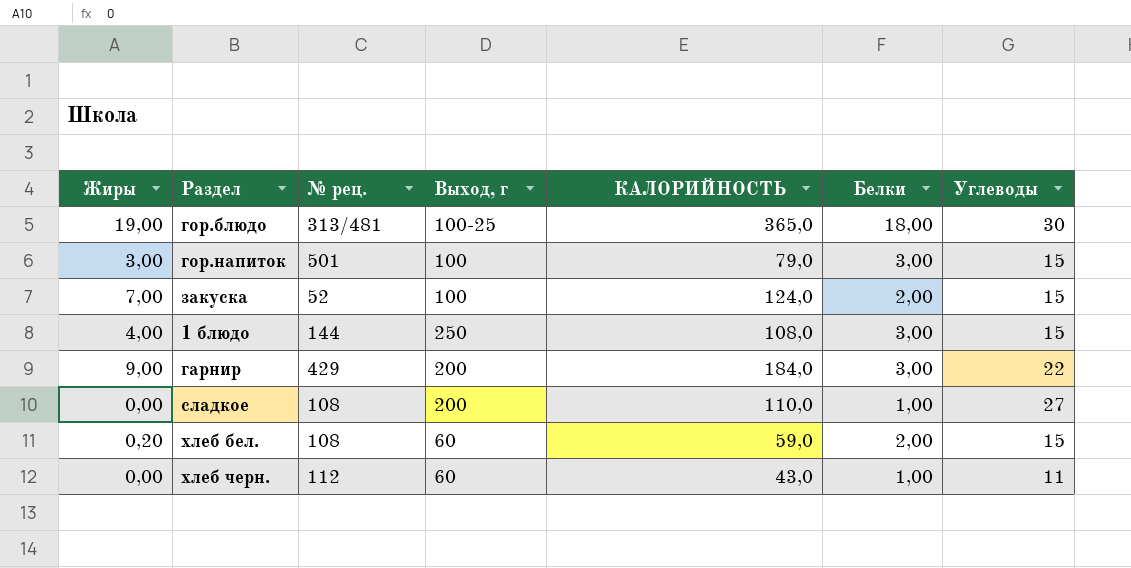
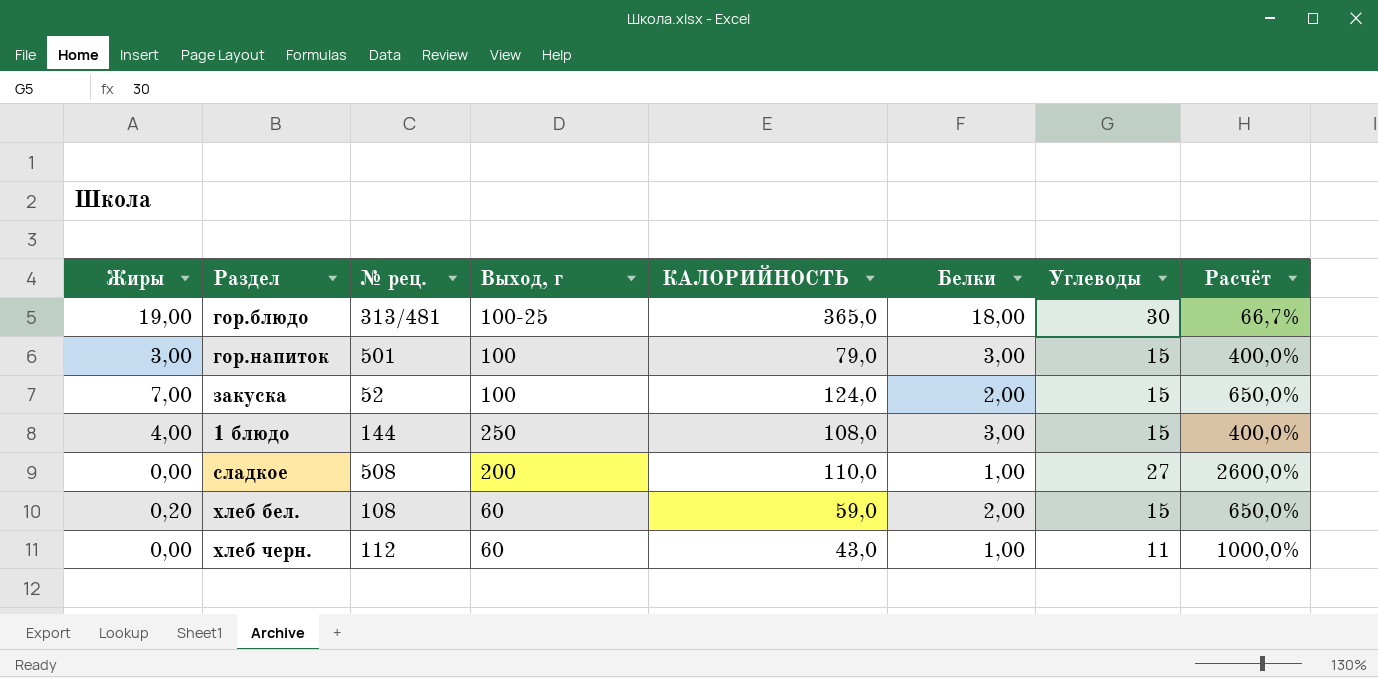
column Расчёт | formula: none -> ([Углеводы] - [Белки]) / [Белки]
row гарнир: 9,00 | 429 | 200 | 184,0 | 3,00 | 22 -> none
сладкое | № рец.: 108 -> 508

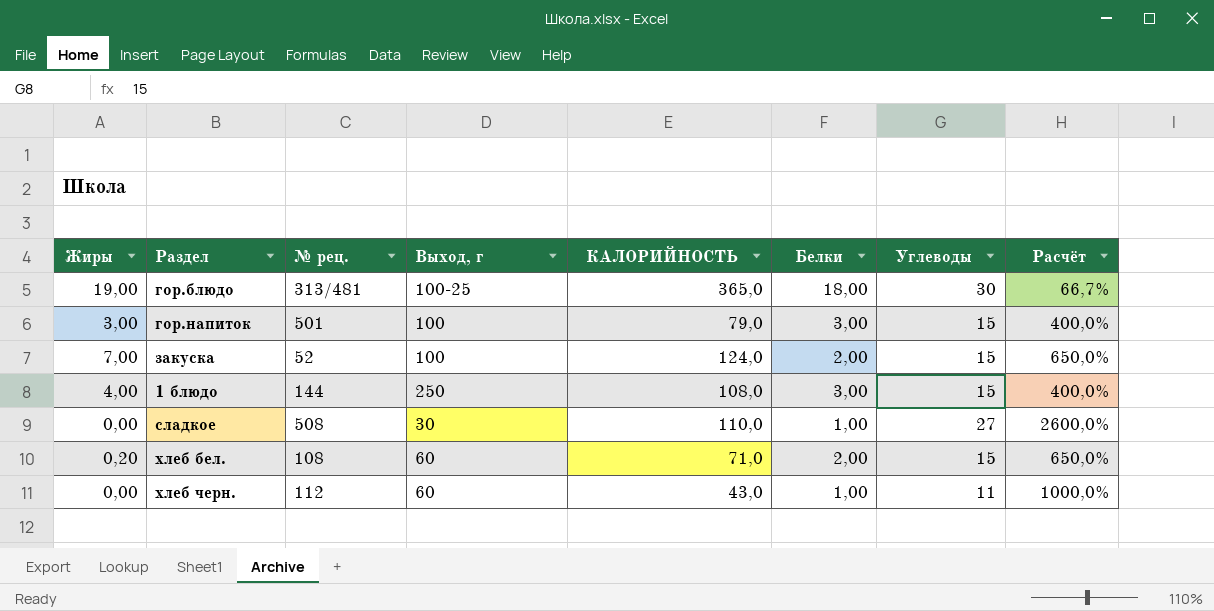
сладкое | Выход, г: 200 -> 30
хлеб бел. | КАЛОРИЙНОСТЬ: 59,0 -> 71,0

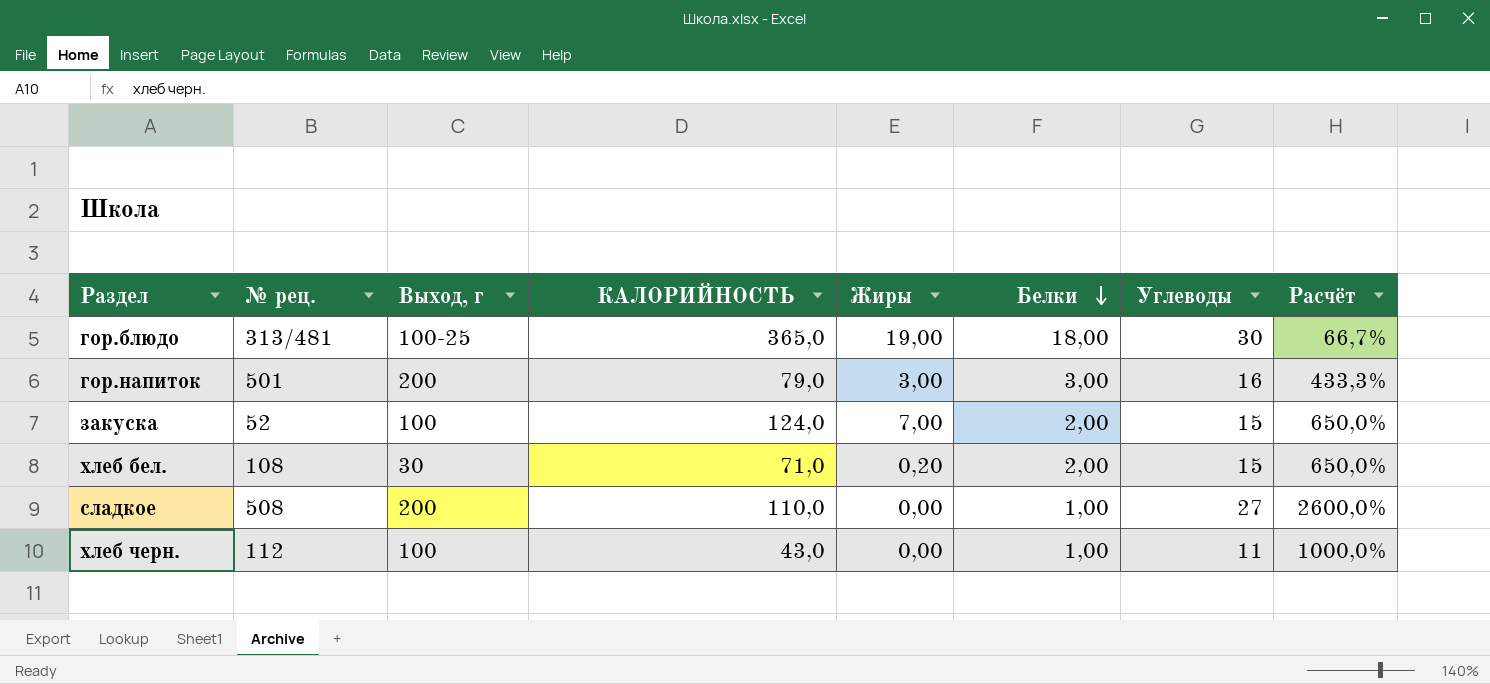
row order: none -> Белки descending
column Жиры | position: 1 -> 5
row 1 блюдо: 4,00 | 144 | 250 | 108,0 | 3,00 | 15 | 400,0% -> none
гор.напиток | Выход, г: 100 -> 200
гор.напиток | Углеводы: 15 -> 16
гор.напиток | Расчёт: 400,0% -> 433,3%
хлеб бел. | Выход, г: 60 -> 30
сладкое | Выход, г: 30 -> 200
хлеб черн. | Выход, г: 60 -> 100

